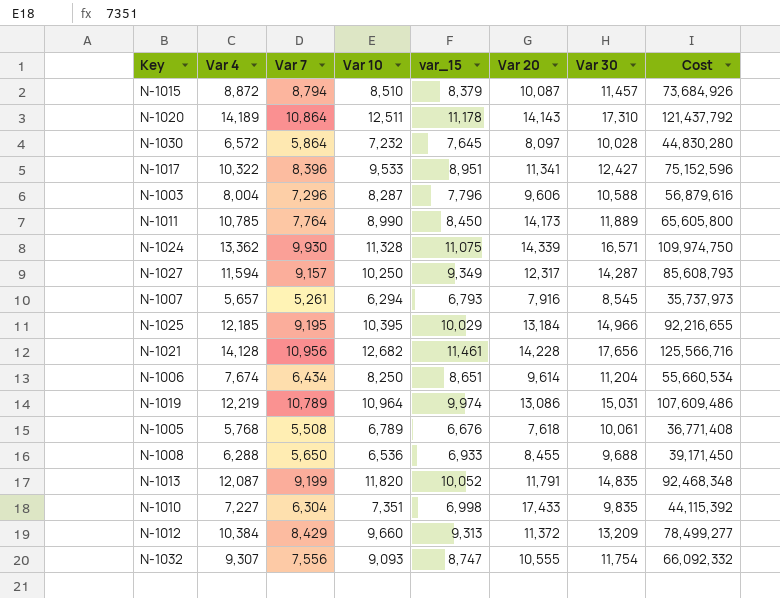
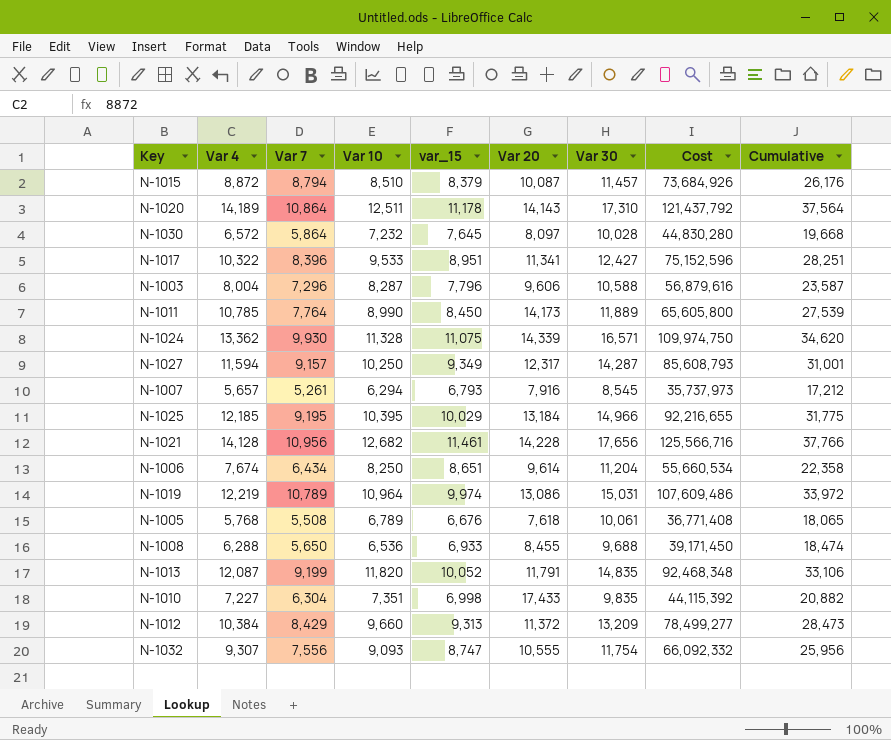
column Cumulative | formula: none -> [Var 4] + [Var 7] + [Var 10]

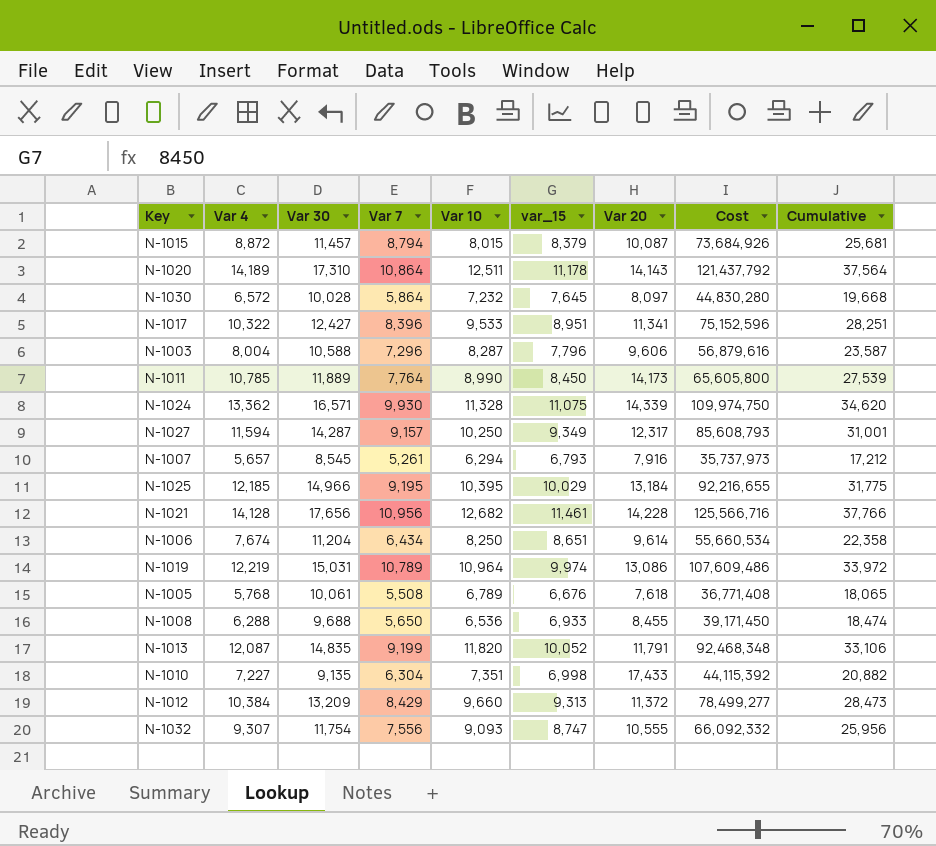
column Var 30 | position: 7 -> 3
N-1015 | Var 10: 8,510 -> 8,015
N-1015 | Cumulative: 26,176 -> 25,681
N-1010 | Var 30: 9,835 -> 9,135

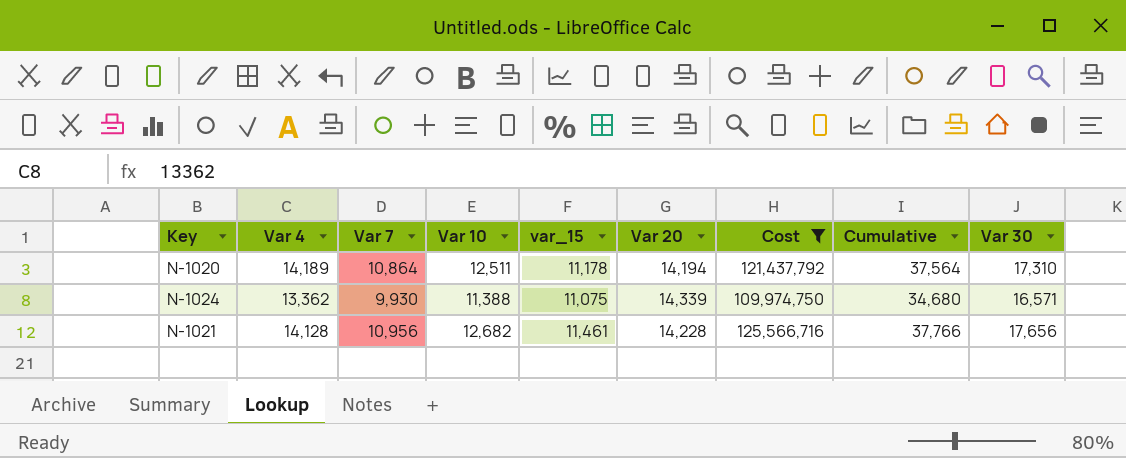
filter: none -> Cost >= 109,974,750
column Var 30 | position: 3 -> 9
N-1020 | Var 20: 14,143 -> 14,194
N-1024 | Var 10: 11,328 -> 11,388
N-1024 | Cumulative: 34,620 -> 34,680

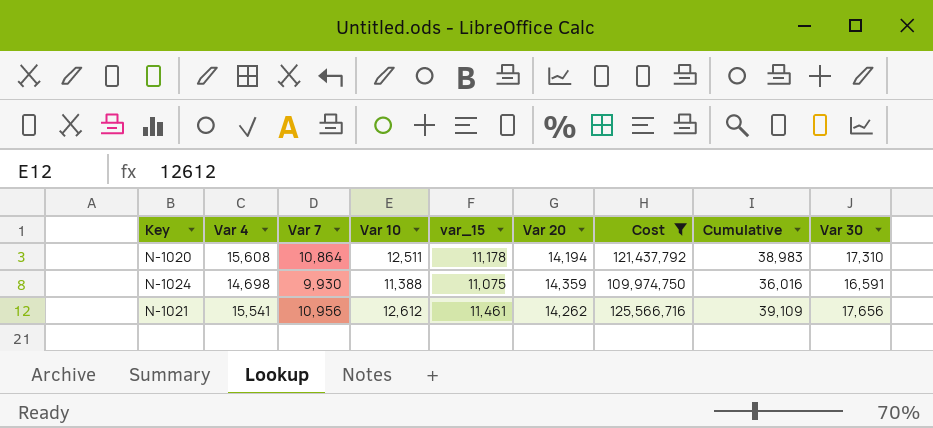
N-1020 | Var 4: 14,189 -> 15,608
N-1020 | Cumulative: 37,564 -> 38,983
N-1024 | Var 4: 13,362 -> 14,698
N-1024 | Var 20: 14,339 -> 14,359
N-1024 | Cumulative: 34,680 -> 36,016
N-1024 | Var 30: 16,571 -> 16,591
N-1021 | Var 4: 14,128 -> 15,541
N-1021 | Var 10: 12,682 -> 12,612
N-1021 | Var 20: 14,228 -> 14,262
N-1021 | Cumulative: 37,766 -> 39,109

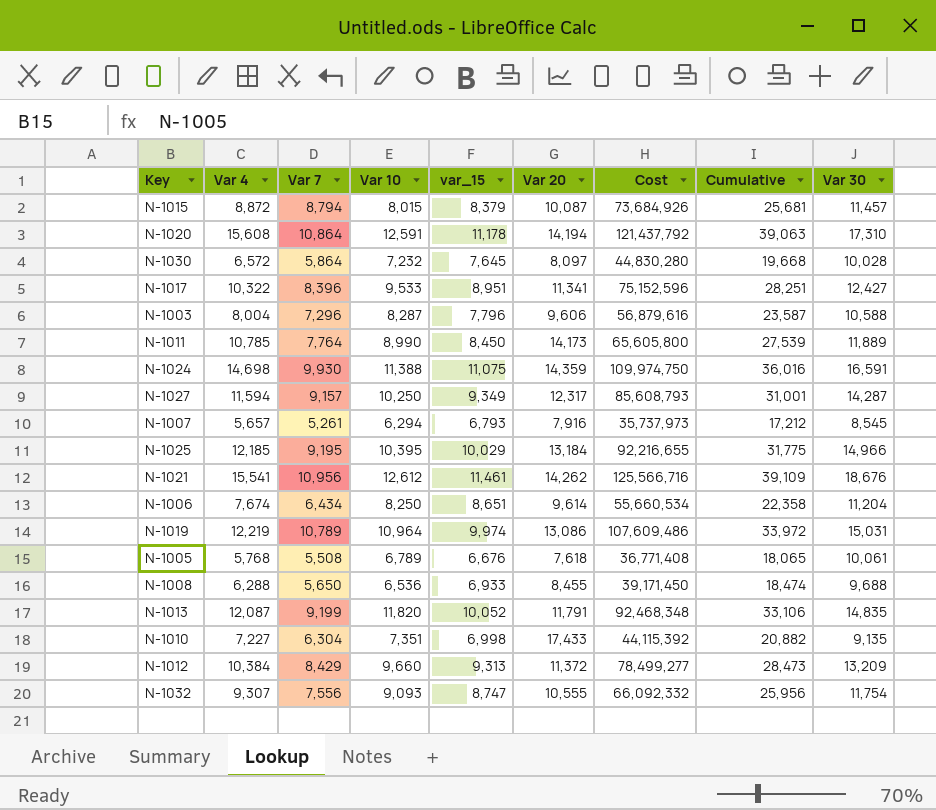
filter: Cost >= 109,974,750 -> none
N-1020 | Var 10: 12,511 -> 12,591
N-1020 | Cumulative: 38,983 -> 39,063
N-1021 | Var 30: 17,656 -> 18,676

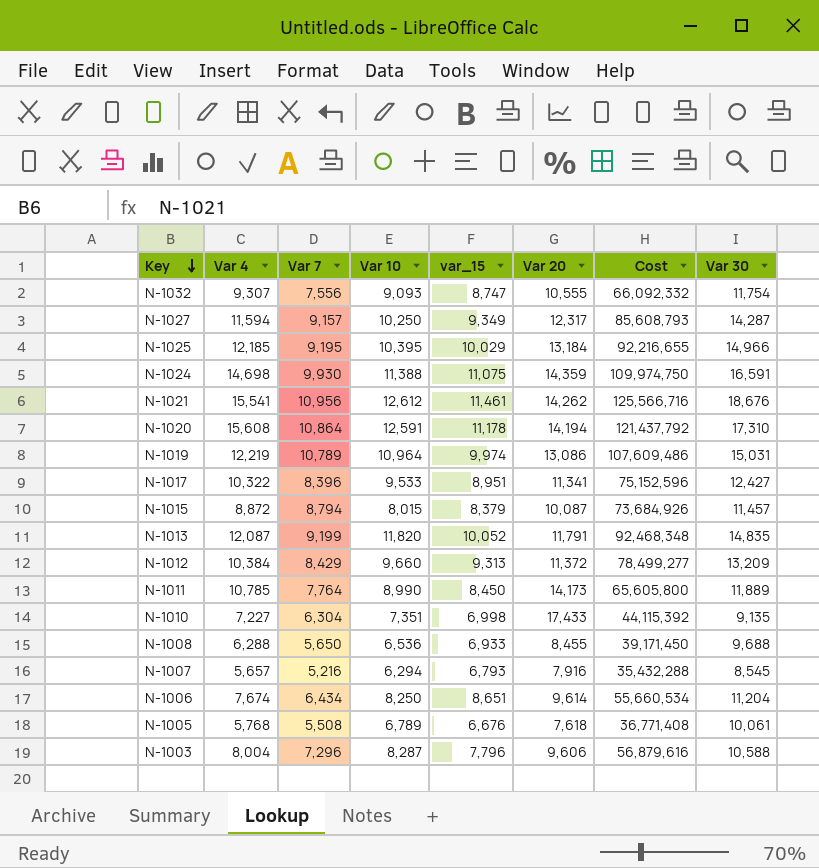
row order: none -> Key descending
column Cumulative | formula: [Var 4] + [Var 7] + [Var 10] -> none
row N-1030: 6,572 | 5,864 | 7,232 | 7,645 | 8,097 | 44,830,280 | 19,668 | 10,028 -> none
N-1007 | Var 7: 5,261 -> 5,216
N-1007 | Cost: 35,737,973 -> 35,432,288

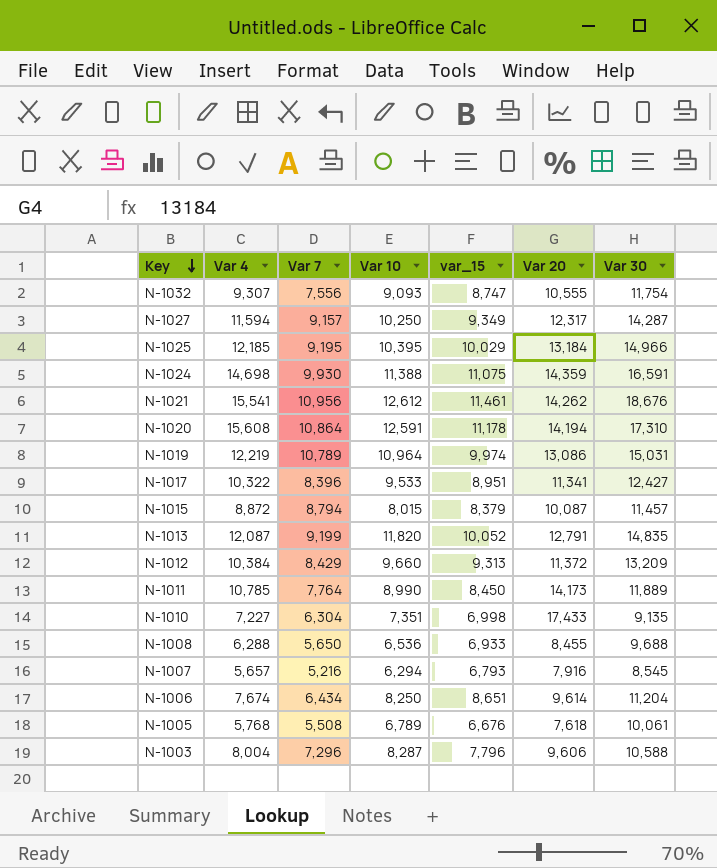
column Cost | formula: [Var 7] * [var_15] -> none
N-1013 | Var 20: 11,791 -> 12,791

